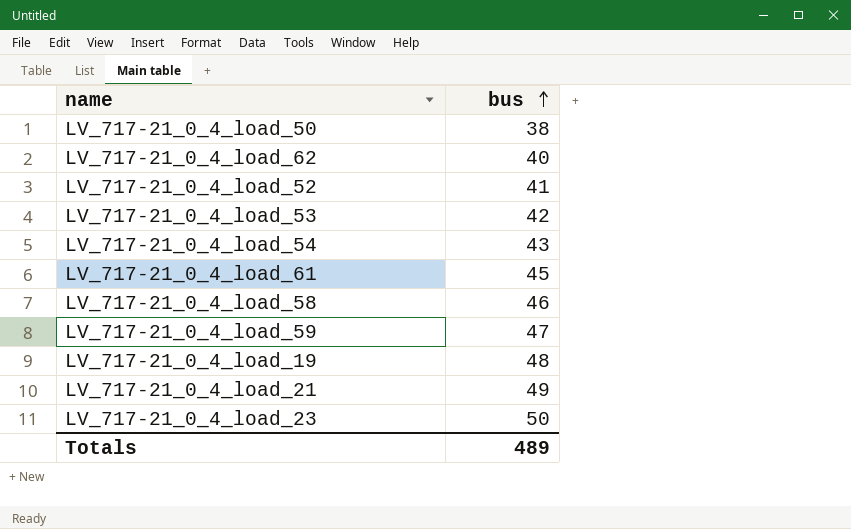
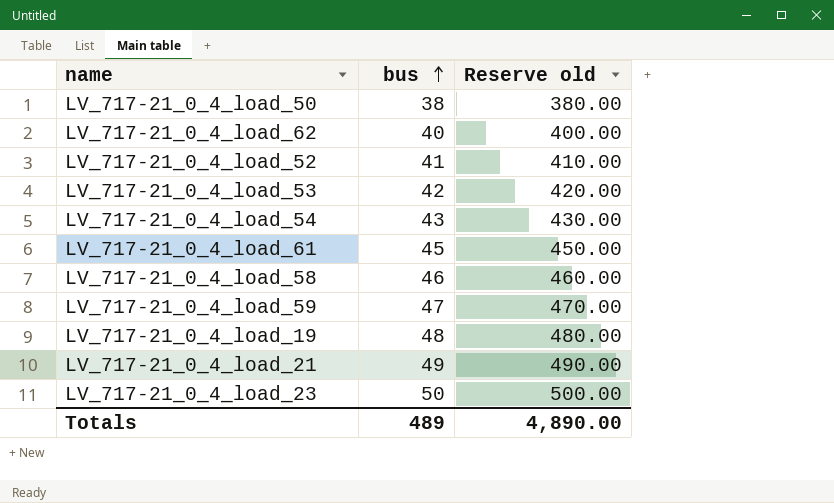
column Reserve old | formula: none -> [bus] * 10

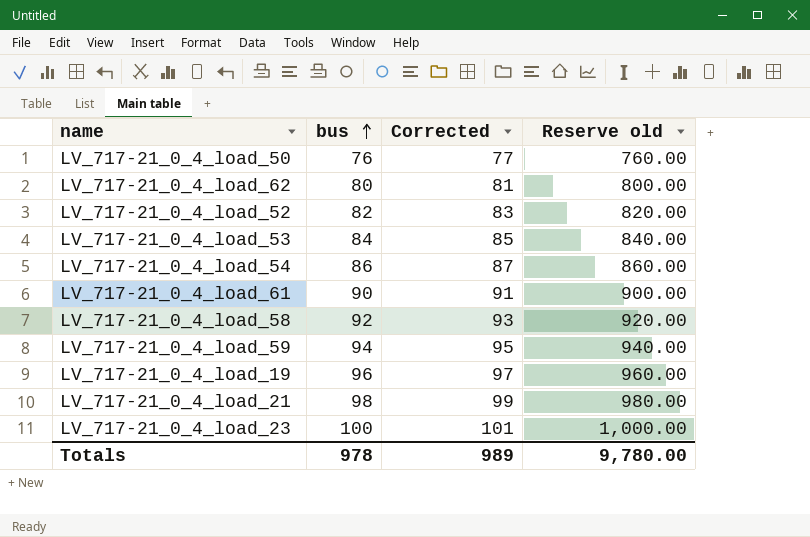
column Corrected | formula: none -> [bus] + 1
LV_717-21_0_4_load_50 | bus: 38 -> 76
LV_717-21_0_4_load_50 | Reserve old: 380.00 -> 760.00
LV_717-21_0_4_load_62 | bus: 40 -> 80
LV_717-21_0_4_load_62 | Reserve old: 400.00 -> 800.00
LV_717-21_0_4_load_52 | bus: 41 -> 82
LV_717-21_0_4_load_52 | Reserve old: 410.00 -> 820.00
LV_717-21_0_4_load_53 | bus: 42 -> 84
LV_717-21_0_4_load_53 | Reserve old: 420.00 -> 840.00
LV_717-21_0_4_load_54 | bus: 43 -> 86
LV_717-21_0_4_load_54 | Reserve old: 430.00 -> 860.00
LV_717-21_0_4_load_61 | bus: 45 -> 90
LV_717-21_0_4_load_61 | Reserve old: 450.00 -> 900.00
LV_717-21_0_4_load_58 | bus: 46 -> 92
LV_717-21_0_4_load_58 | Reserve old: 460.00 -> 920.00
LV_717-21_0_4_load_59 | bus: 47 -> 94
LV_717-21_0_4_load_59 | Reserve old: 470.00 -> 940.00
LV_717-21_0_4_load_19 | bus: 48 -> 96
LV_717-21_0_4_load_19 | Reserve old: 480.00 -> 960.00
LV_717-21_0_4_load_21 | bus: 49 -> 98
LV_717-21_0_4_load_21 | Reserve old: 490.00 -> 980.00
LV_717-21_0_4_load_23 | bus: 50 -> 100
LV_717-21_0_4_load_23 | Reserve old: 500.00 -> 1,000.00
Totals | bus: 489 -> 978
Totals | Reserve old: 4,890.00 -> 9,780.00

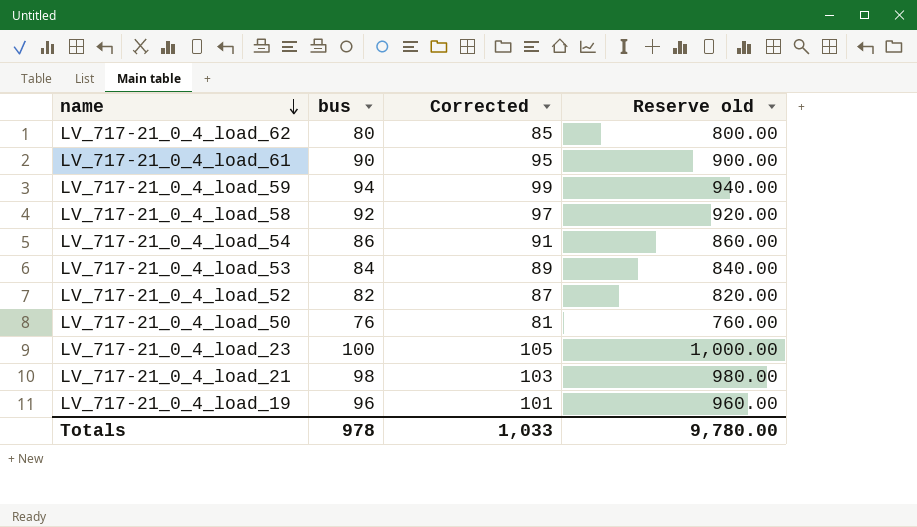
row order: bus ascending -> name descending
column Corrected | formula: [bus] + 1 -> [bus] + 5
Totals | Corrected: 989 -> 1,033

